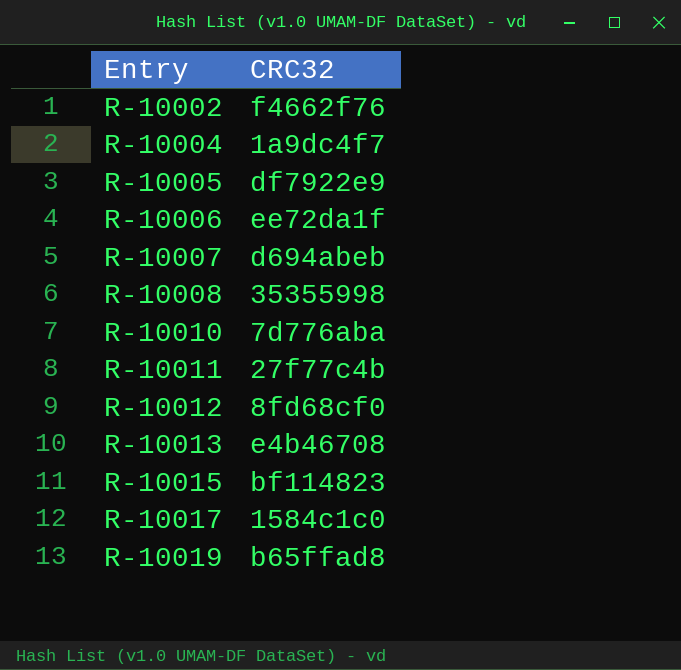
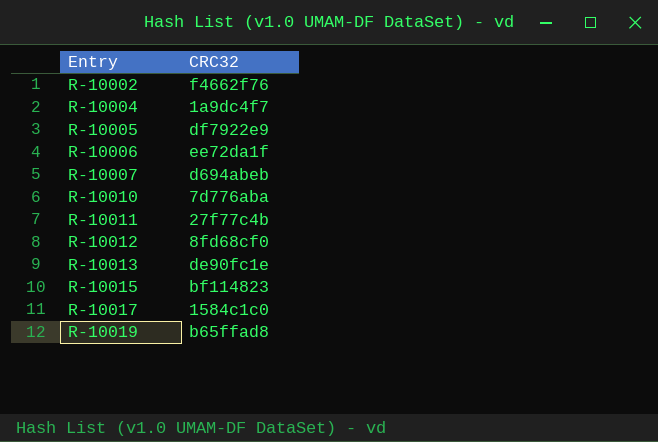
row R-10008: 35355998 -> none
R-10013 | CRC32: e4b46708 -> de90fc1e

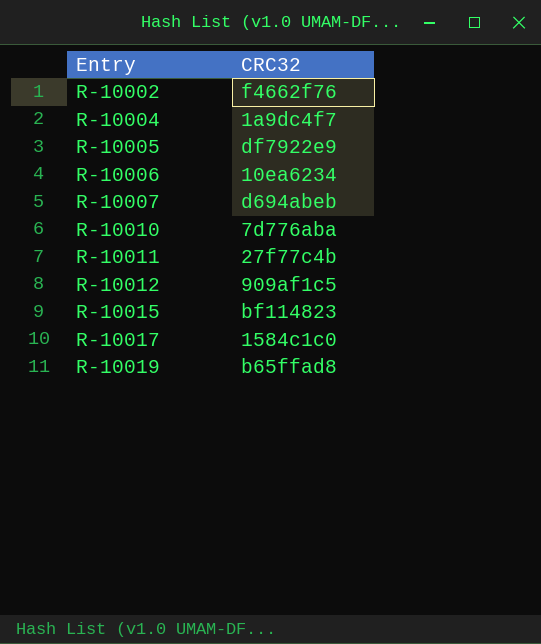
row R-10013: de90fc1e -> none
R-10006 | CRC32: ee72da1f -> 10ea6234
R-10012 | CRC32: 8fd68cf0 -> 909af1c5

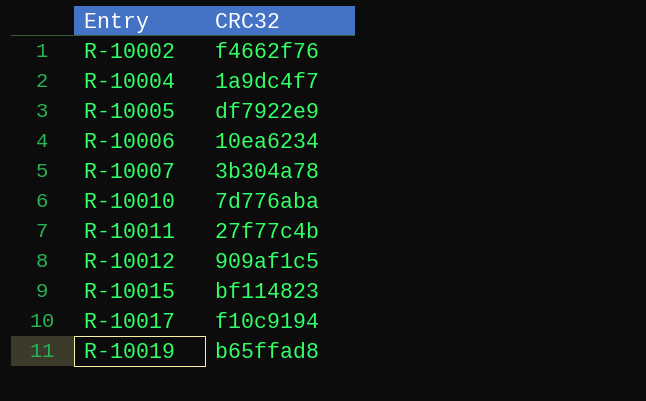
R-10007 | CRC32: d694abeb -> 3b304a78
R-10017 | CRC32: 1584c1c0 -> f10c9194

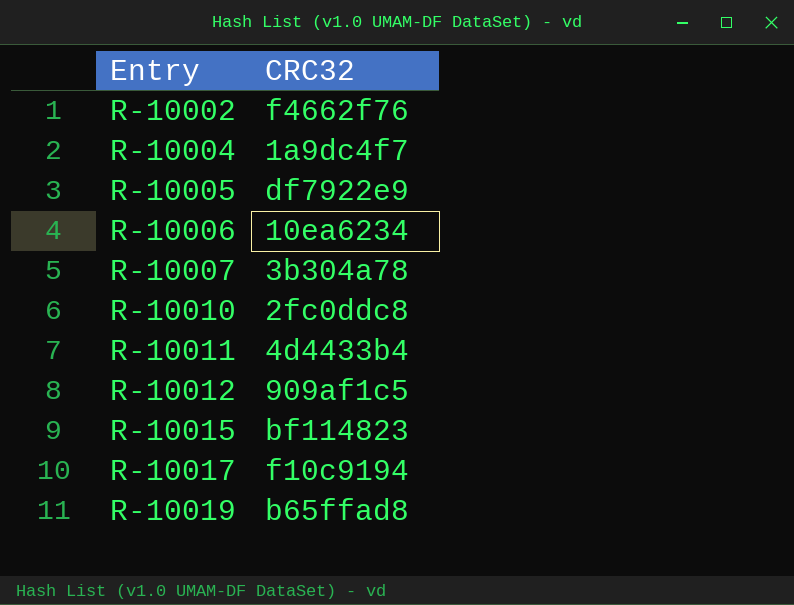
R-10010 | CRC32: 7d776aba -> 2fc0ddc8
R-10011 | CRC32: 27f77c4b -> 4d4433b4

